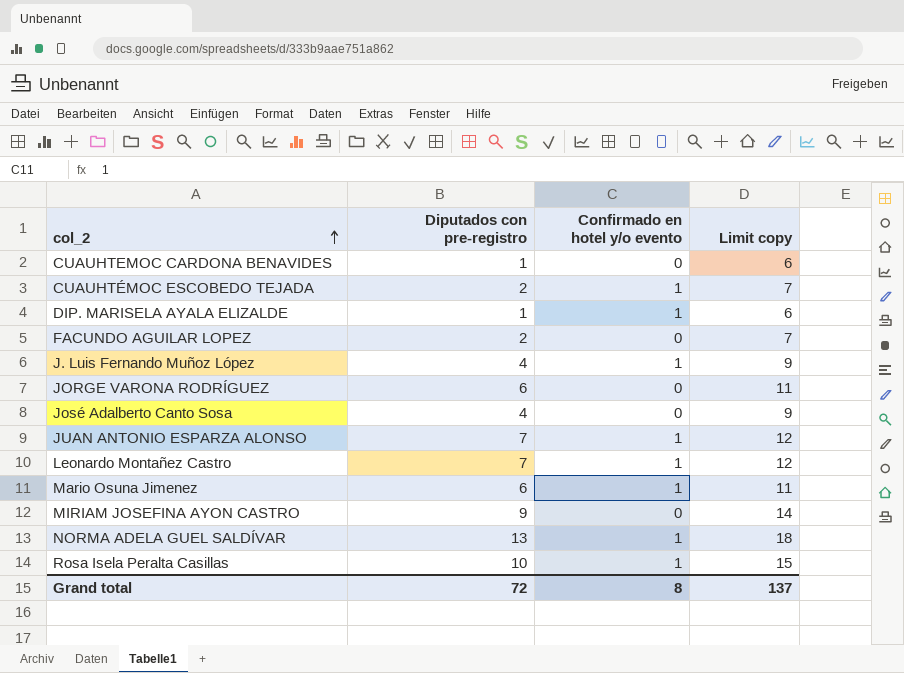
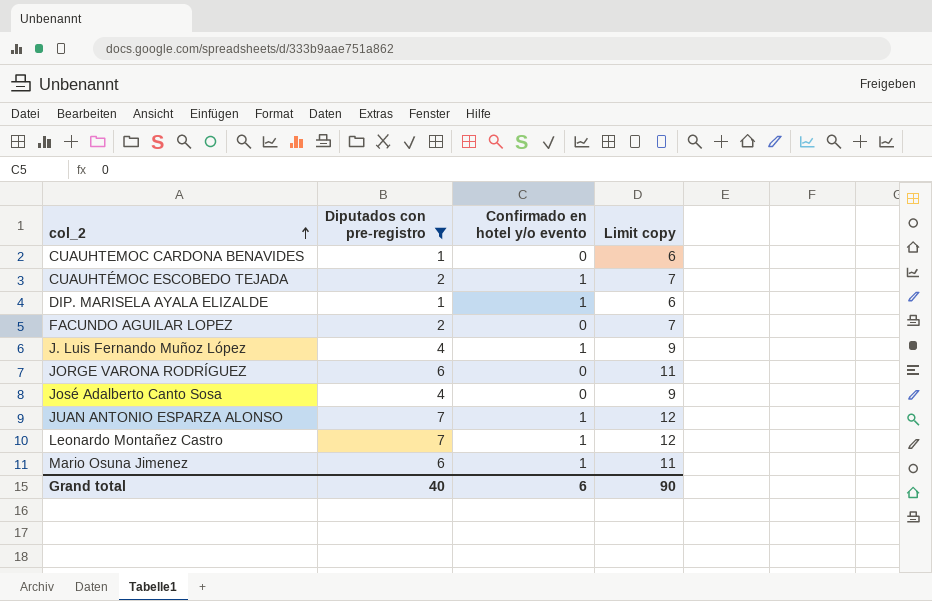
filter: none -> Diputados con pre-registro <= 7
Grand total | Diputados con pre-registro: 72 -> 40
Grand total | Confirmado en hotel y/o evento: 8 -> 6
Grand total | Limit copy: 137 -> 90

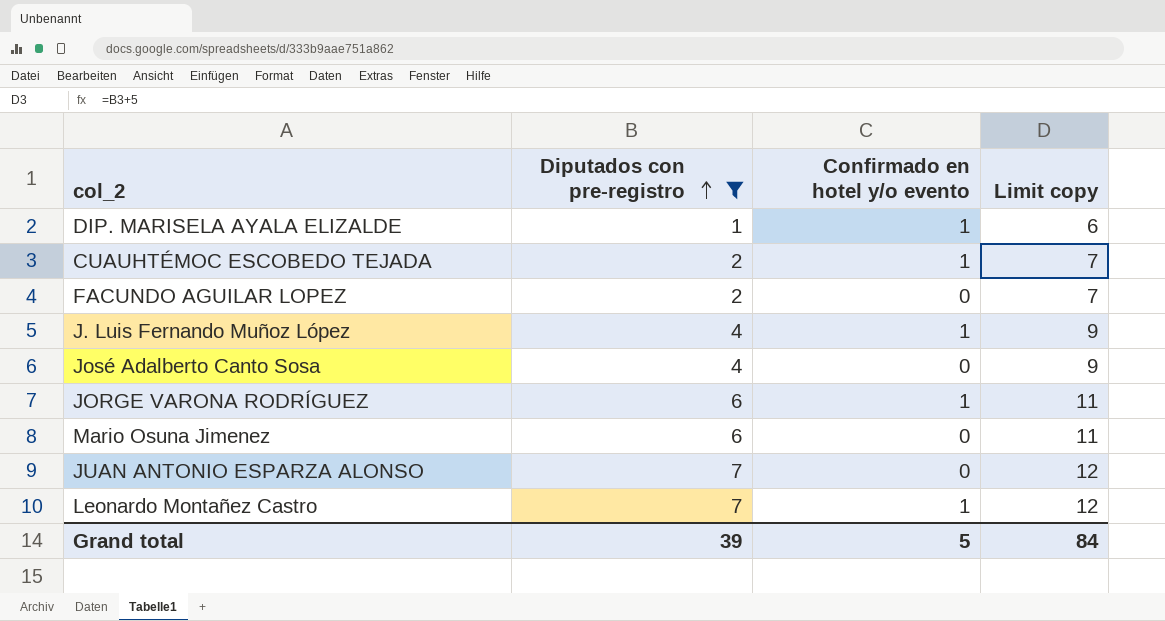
row order: col_2 ascending -> Diputados con pre-registro ascending
row CUAUHTEMOC CARDONA BENAVIDES: 1 | 0 | 6 -> none
JORGE VARONA RODRÍGUEZ | Confirmado en hotel y/o evento: 0 -> 1
Mario Osuna Jimenez | Confirmado en hotel y/o evento: 1 -> 0
JUAN ANTONIO ESPARZA ALONSO | Confirmado en hotel y/o evento: 1 -> 0
Grand total | Diputados con pre-registro: 40 -> 39
Grand total | Confirmado en hotel y/o evento: 6 -> 5
Grand total | Limit copy: 90 -> 84

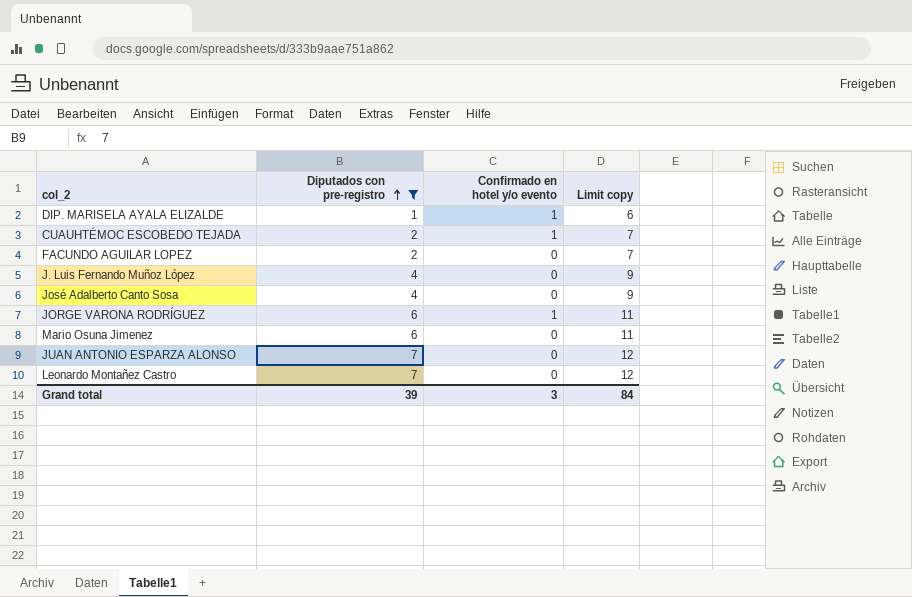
J. Luis Fernando Muñoz López | Confirmado en hotel y/o evento: 1 -> 0
Leonardo Montañez Castro | Confirmado en hotel y/o evento: 1 -> 0
Grand total | Confirmado en hotel y/o evento: 5 -> 3

